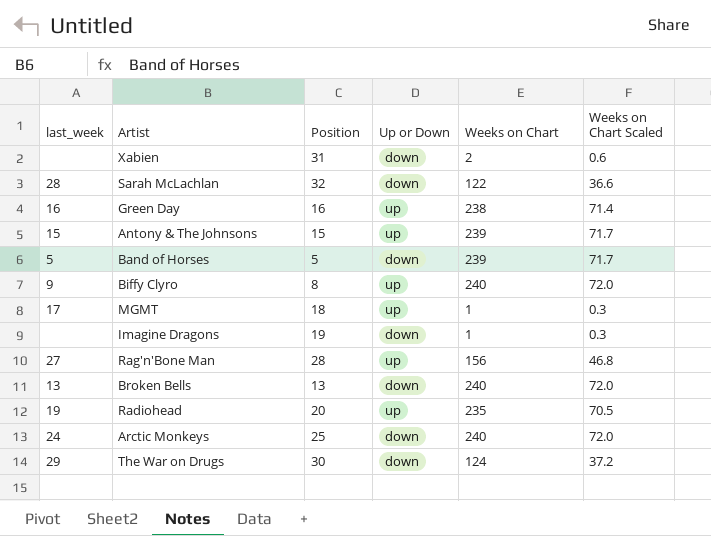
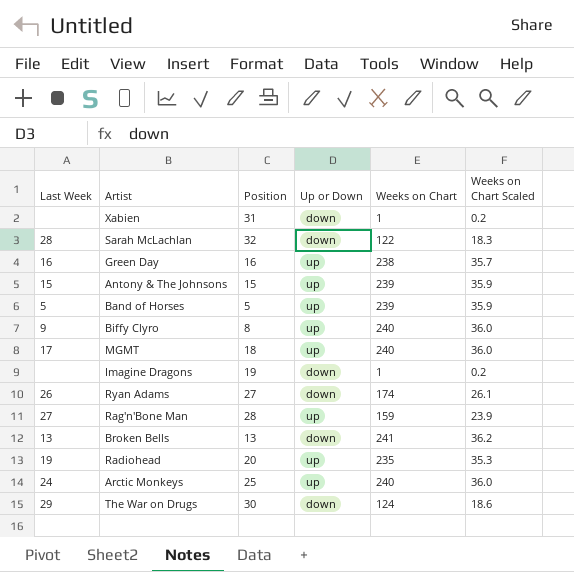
column name: last_week -> Last Week
column Weeks on Chart Scaled | formula: [Weeks on Chart] * 0.3 -> [Weeks on Chart] * 0.15
Xabien | Weeks on Chart: 2 -> 1
Band of Horses | Up or Down: down -> up
MGMT | Weeks on Chart: 1 -> 240
row Ryan Adams: none -> 26 | 27 | down | 174 | 26.1
Rag'n'Bone Man | Weeks on Chart: 156 -> 159
Broken Bells | Weeks on Chart: 240 -> 241
Arctic Monkeys | Up or Down: down -> up

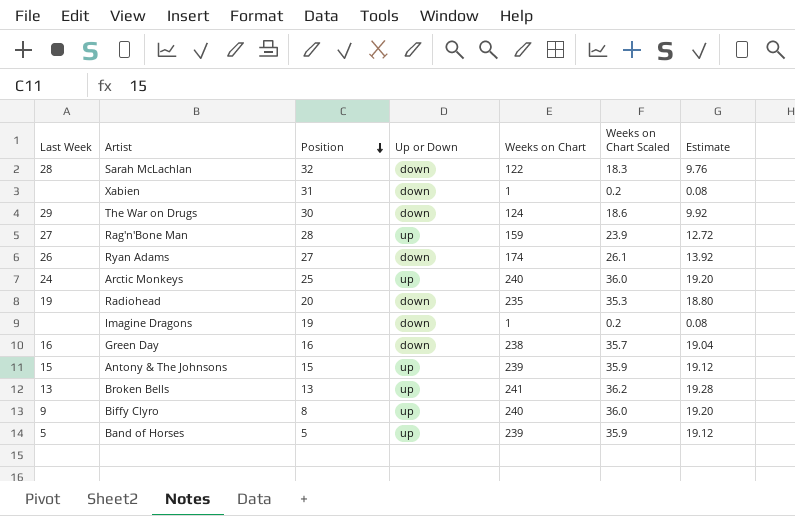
row order: none -> Position descending
column Estimate | formula: none -> [Weeks on Chart] * 0.08
row MGMT: 17 | 18 | up | 240 | 36.0 -> none
Radiohead | Up or Down: up -> down
Green Day | Up or Down: up -> down
Broken Bells | Up or Down: down -> up

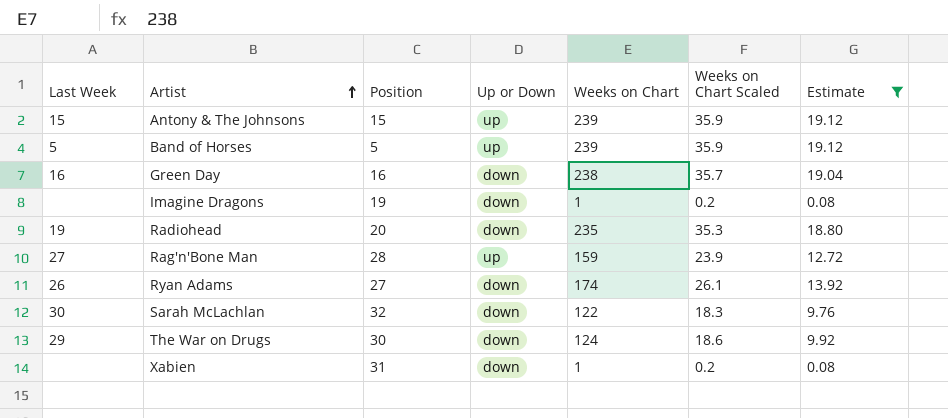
filter: none -> Estimate <= 19.12
row order: Position descending -> Artist ascending
Sarah McLachlan | Last Week: 28 -> 30

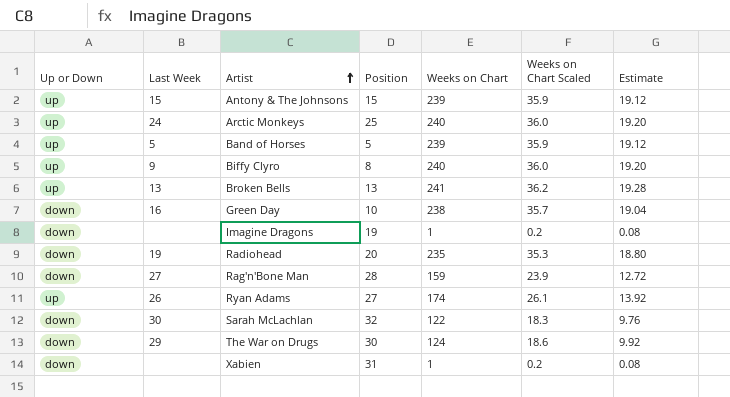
filter: Estimate <= 19.12 -> none
column Up or Down | position: 4 -> 1
Green Day | Position: 16 -> 10
Rag'n'Bone Man | Up or Down: up -> down
Ryan Adams | Up or Down: down -> up

